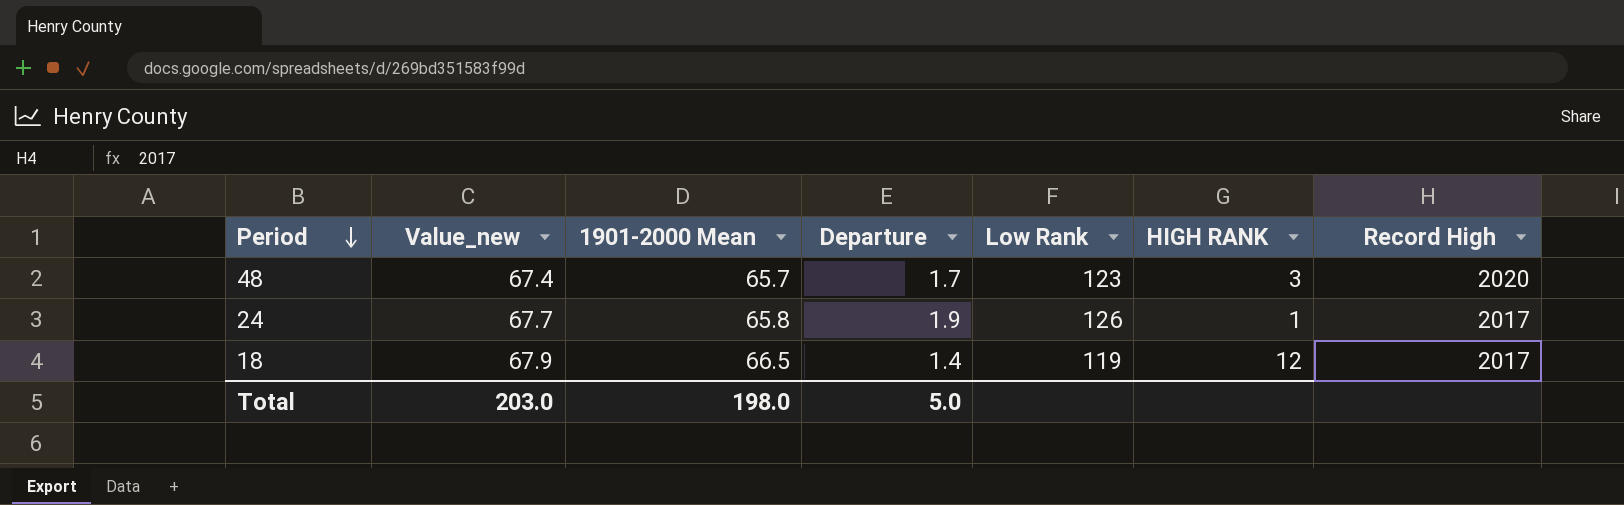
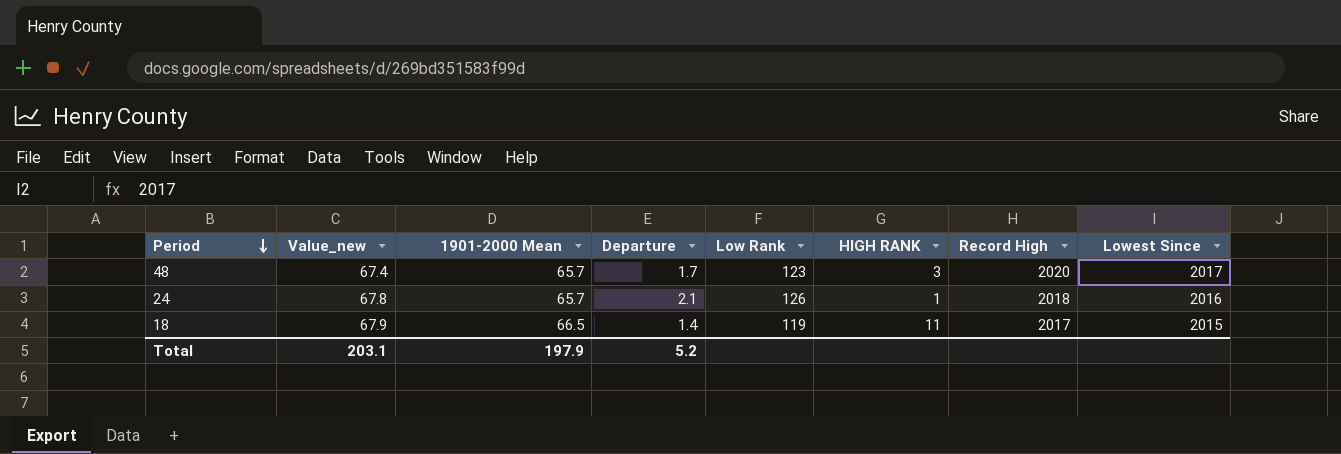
column Lowest Since | position: none -> 8
24 | Value_new: 67.7 -> 67.8
24 | 1901-2000 Mean: 65.8 -> 65.7
24 | Departure: 1.9 -> 2.1
24 | Record High: 2017 -> 2018
18 | HIGH RANK: 12 -> 11
Total | Value_new: 203.0 -> 203.1
Total | 1901-2000 Mean: 198.0 -> 197.9
Total | Departure: 5.0 -> 5.2

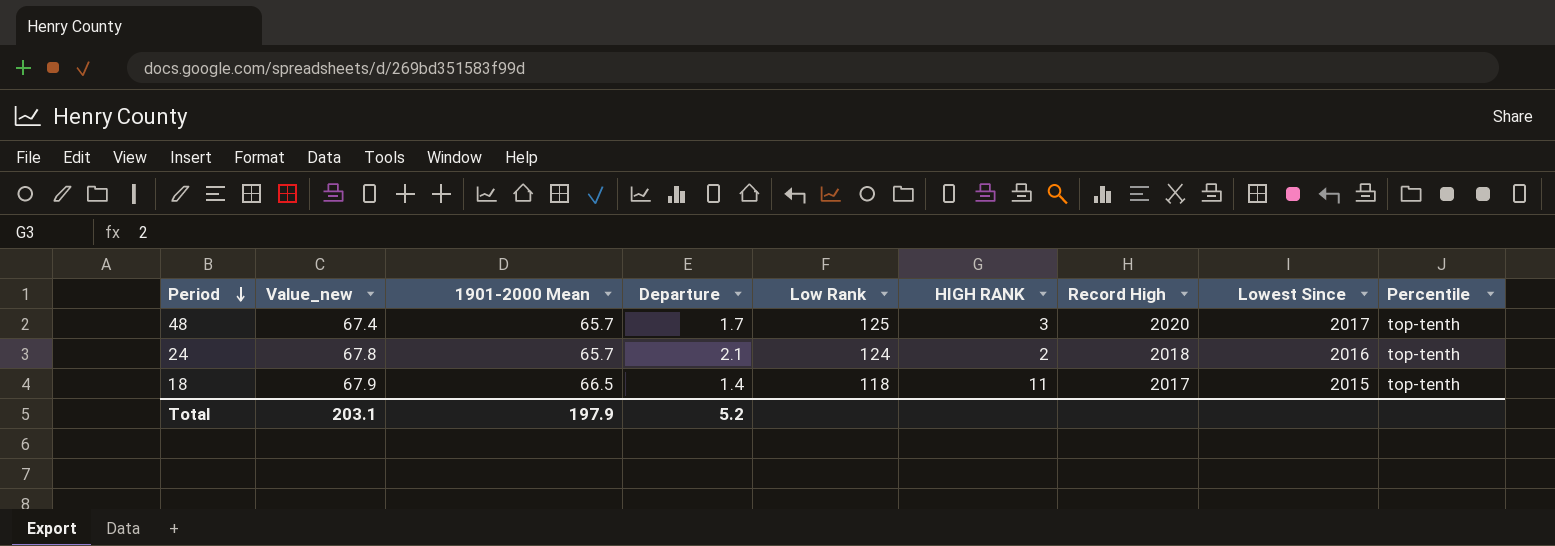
column Percentile | position: none -> 9
48 | Low Rank: 123 -> 125
24 | Low Rank: 126 -> 124
24 | HIGH RANK: 1 -> 2
18 | Low Rank: 119 -> 118

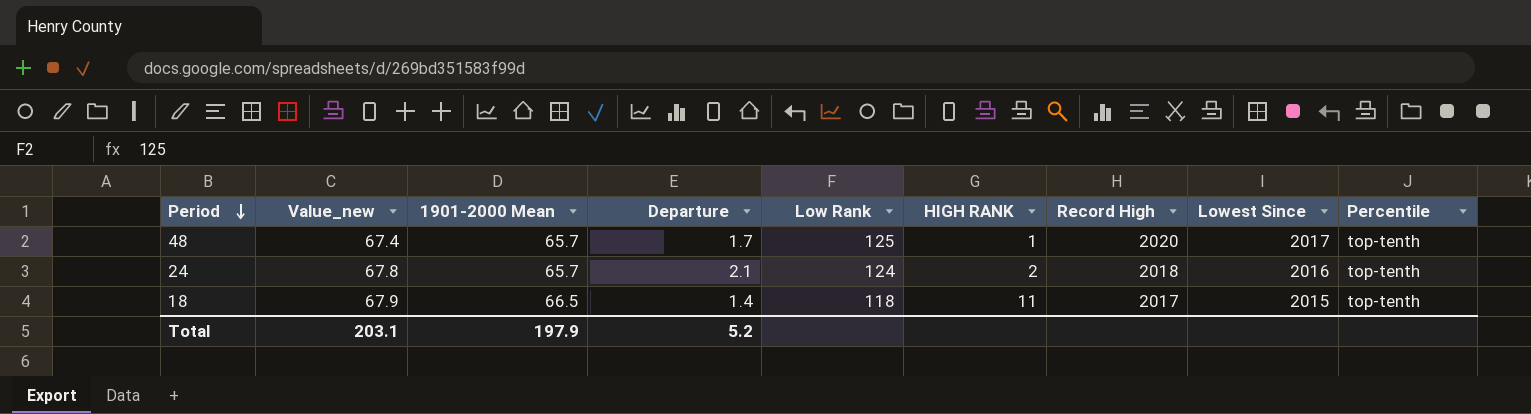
48 | HIGH RANK: 3 -> 1

